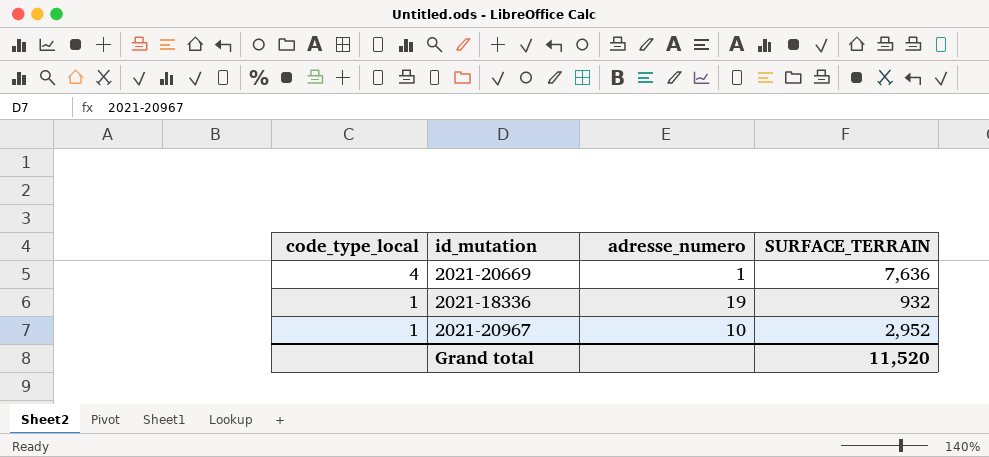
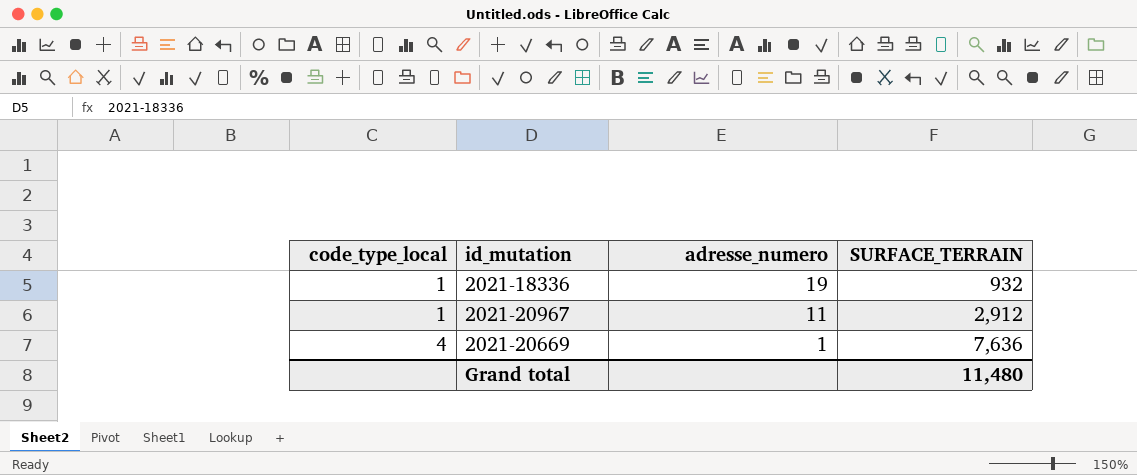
row order: code_type_local descending -> code_type_local ascending
2021-20967 | adresse_numero: 10 -> 11
2021-20967 | SURFACE_TERRAIN: 2,952 -> 2,912
Grand total | SURFACE_TERRAIN: 11,520 -> 11,480

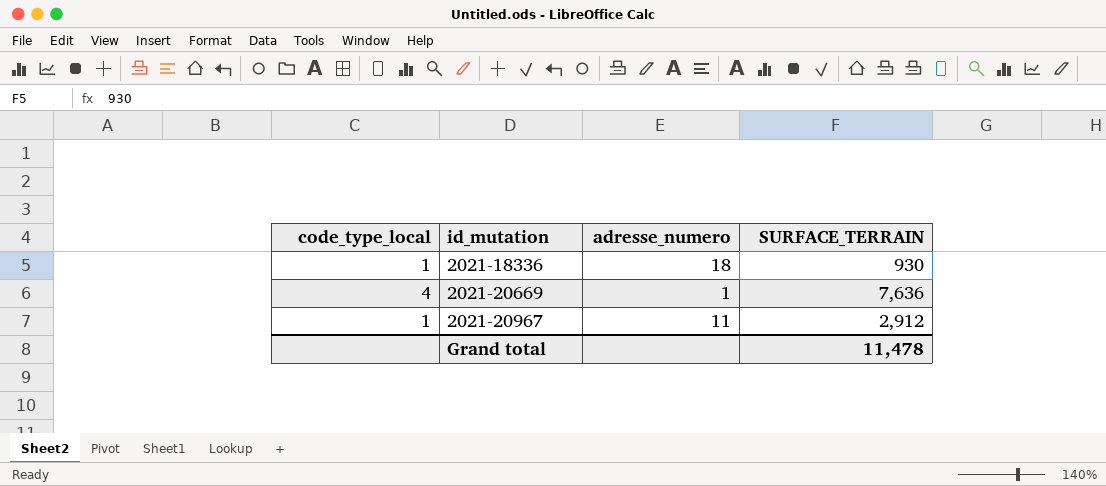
row order: code_type_local ascending -> id_mutation ascending
2021-18336 | adresse_numero: 19 -> 18
2021-18336 | SURFACE_TERRAIN: 932 -> 930
Grand total | SURFACE_TERRAIN: 11,480 -> 11,478

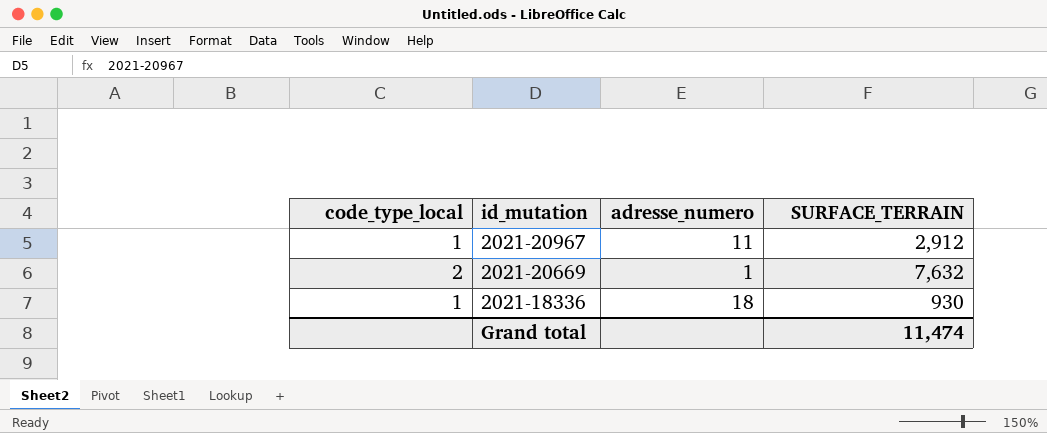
row order: id_mutation ascending -> id_mutation descending
2021-20669 | code_type_local: 4 -> 2
2021-20669 | SURFACE_TERRAIN: 7,636 -> 7,632
Grand total | SURFACE_TERRAIN: 11,478 -> 11,474

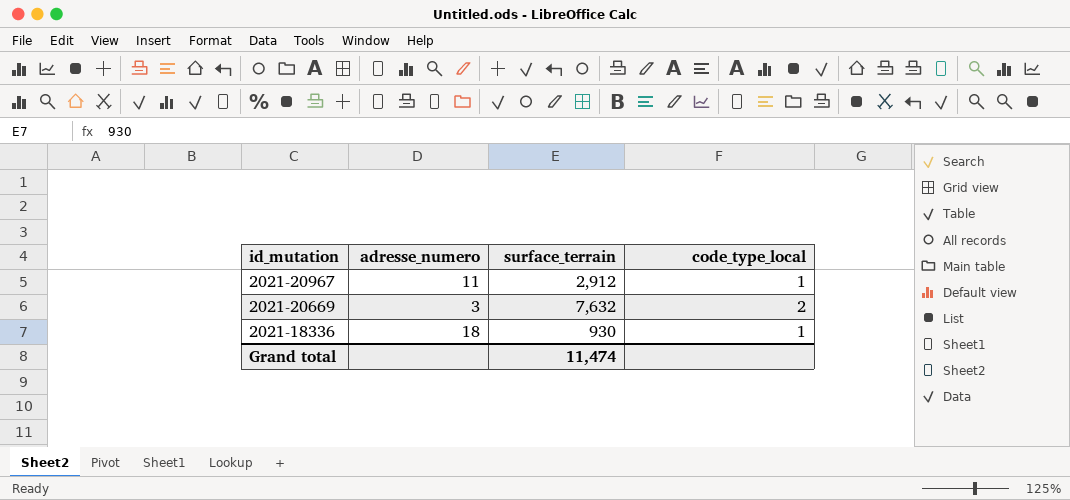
column name: SURFACE_TERRAIN -> surface_terrain
column code_type_local | position: 1 -> 4
2021-20669 | adresse_numero: 1 -> 3

